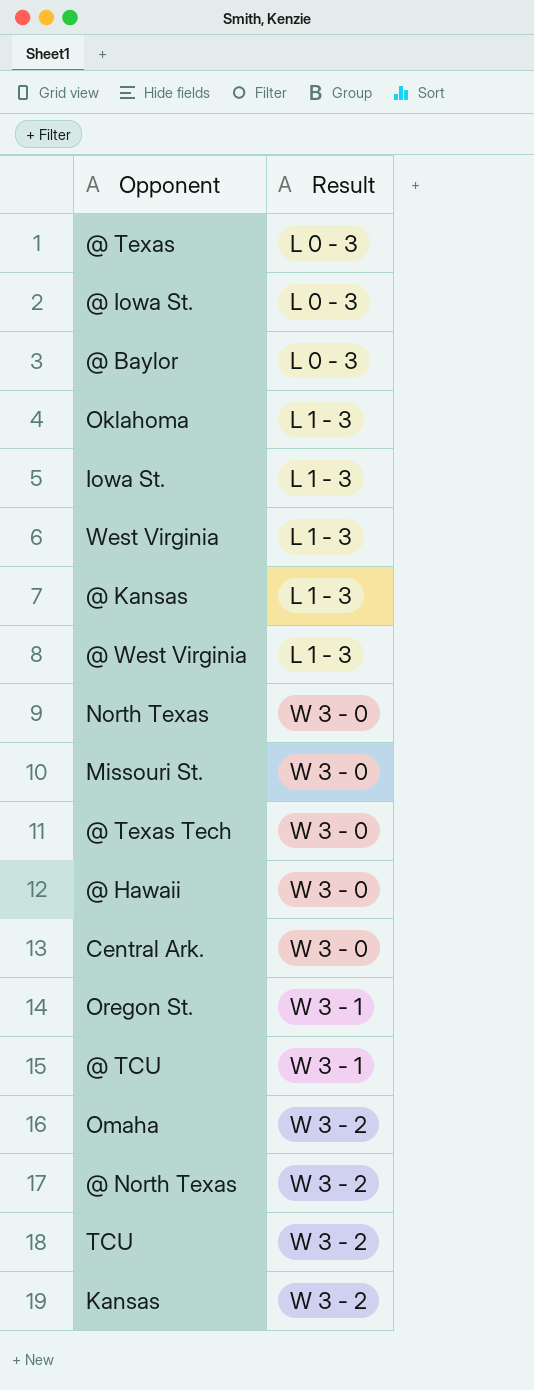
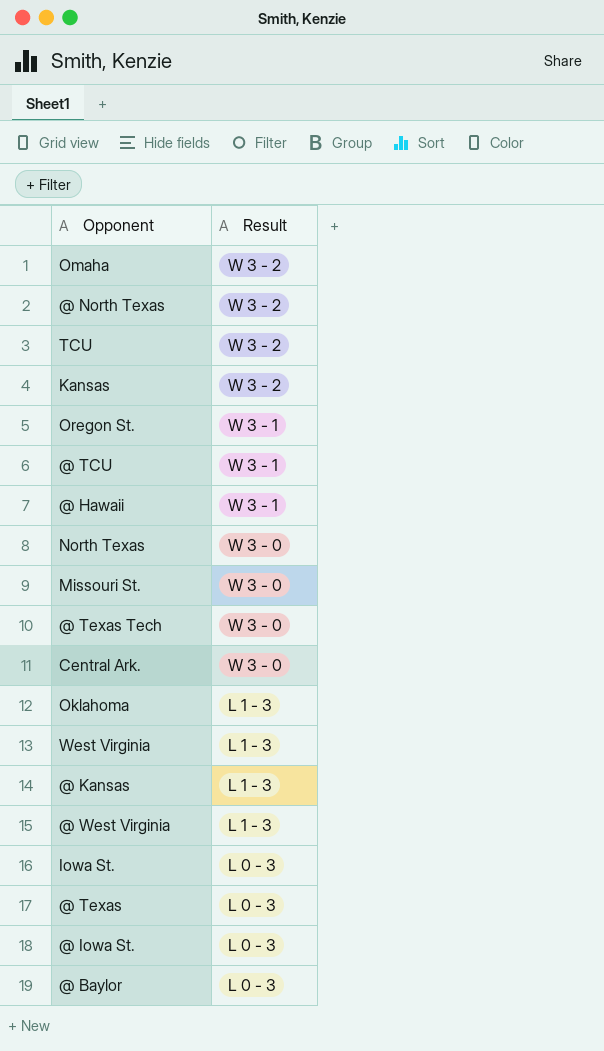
row order: Result ascending -> Result descending
@ Hawaii | Result: W 3 - 0 -> W 3 - 1
Iowa St. | Result: L 1 - 3 -> L 0 - 3

